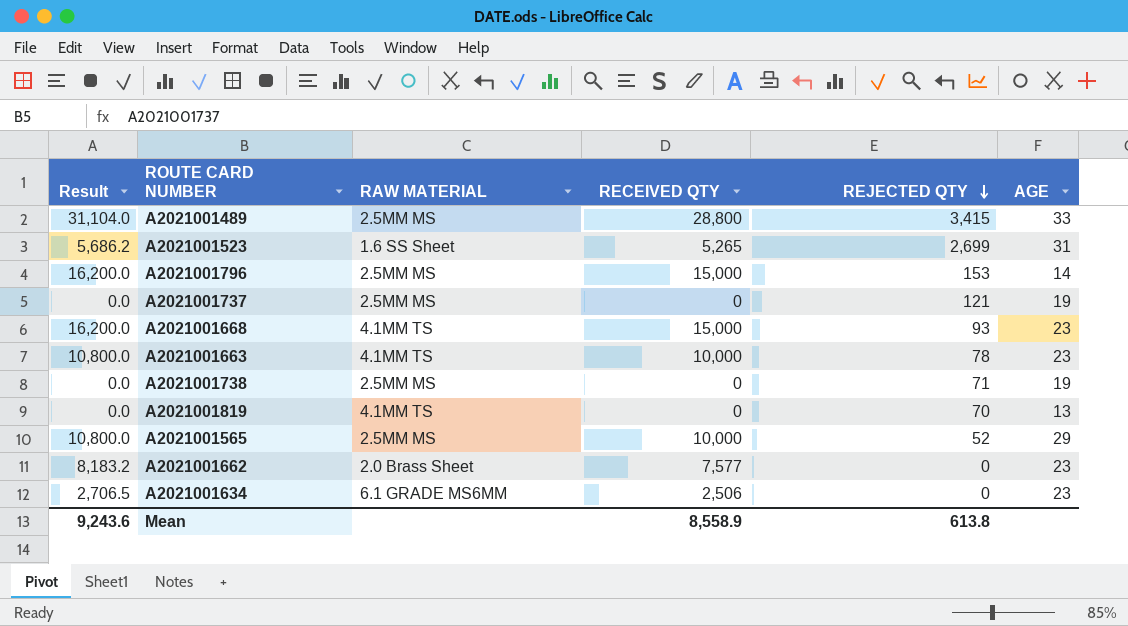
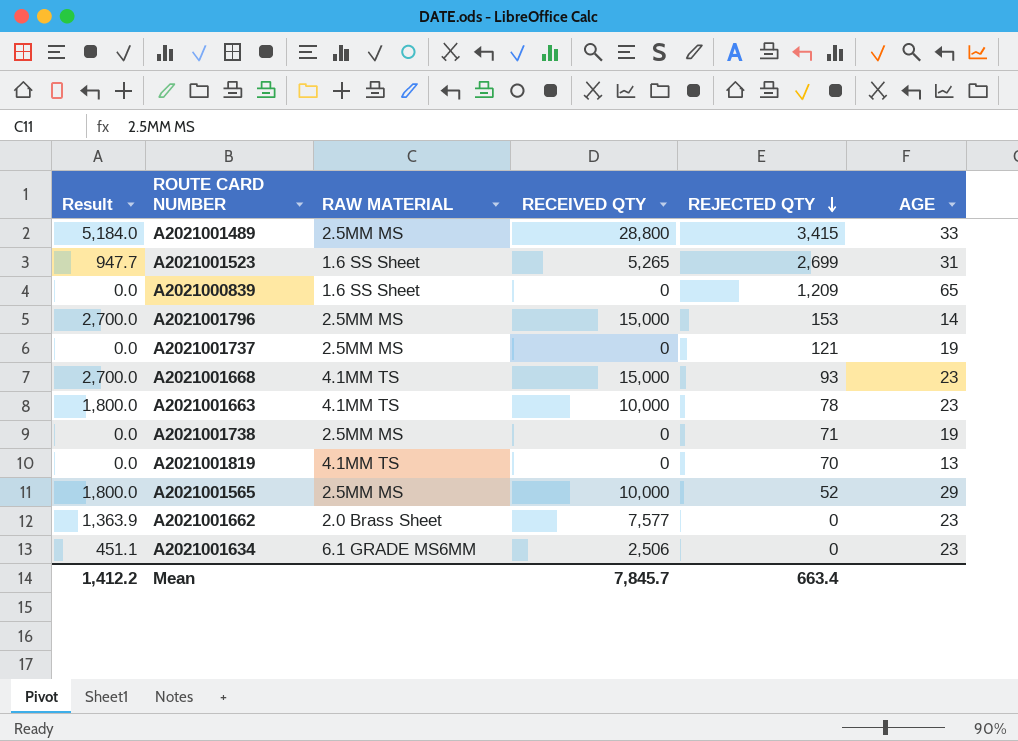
column Result | formula: [RECEIVED QTY] * 1.08 -> [RECEIVED QTY] * 0.18
row A2021000839: none -> 0.0 | 1.6 SS Sheet | 0 | 1,209 | 65
Mean | Result: 9,243.6 -> 1,412.2
Mean | RECEIVED QTY: 8,558.9 -> 7,845.7
Mean | REJECTED QTY: 613.8 -> 663.4

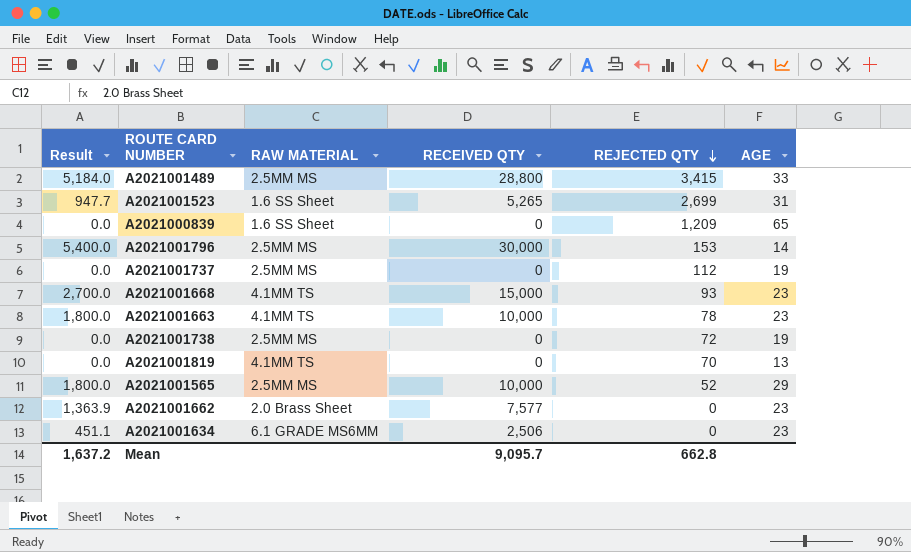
A2021001796 | Result: 2,700.0 -> 5,400.0
A2021001796 | RECEIVED QTY: 15,000 -> 30,000
A2021001737 | REJECTED QTY: 121 -> 112
A2021001738 | REJECTED QTY: 71 -> 72
Mean | Result: 1,412.2 -> 1,637.2
Mean | RECEIVED QTY: 7,845.7 -> 9,095.7
Mean | REJECTED QTY: 663.4 -> 662.8

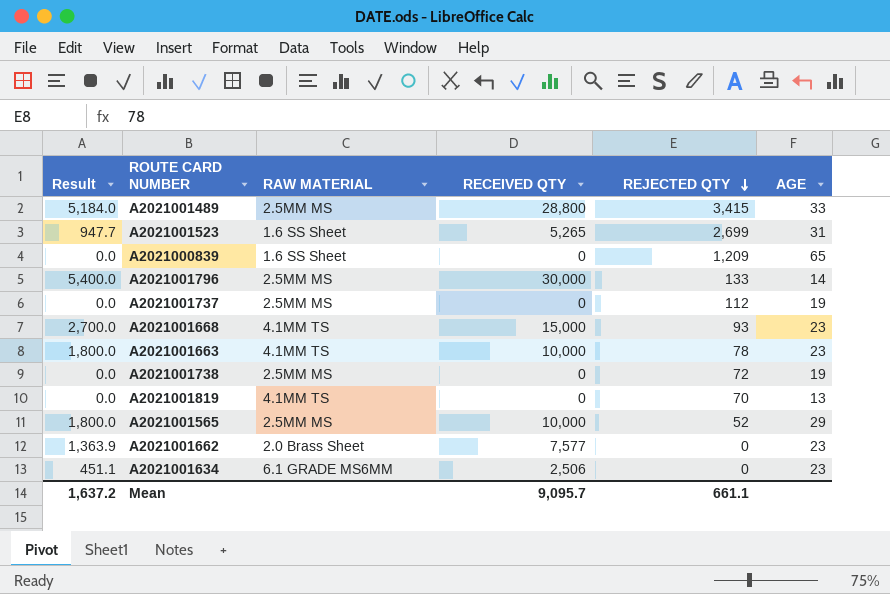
A2021001796 | REJECTED QTY: 153 -> 133
Mean | REJECTED QTY: 662.8 -> 661.1

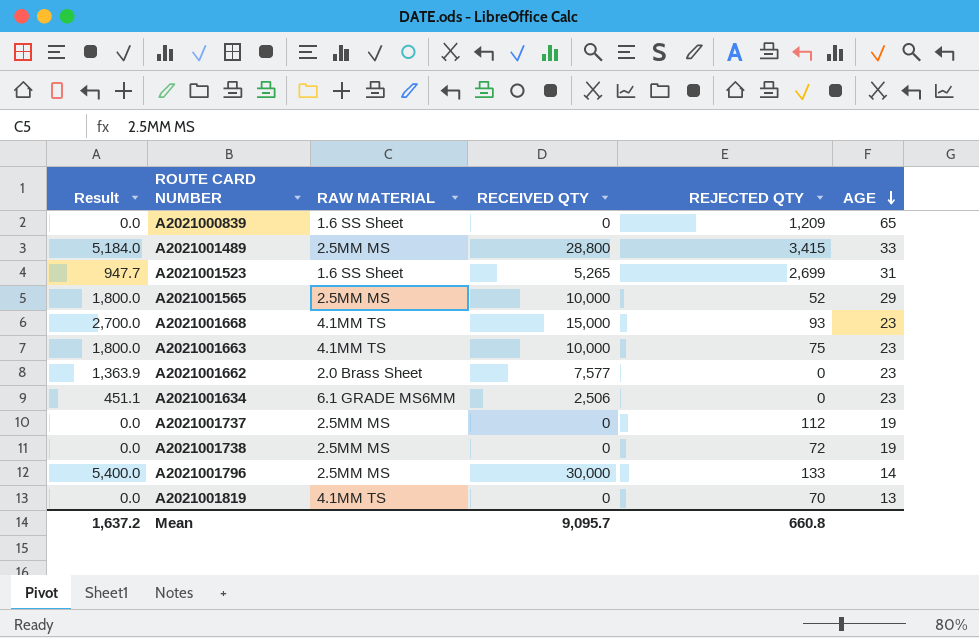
row order: REJECTED QTY descending -> AGE descending
A2021001663 | REJECTED QTY: 78 -> 75
Mean | REJECTED QTY: 661.1 -> 660.8

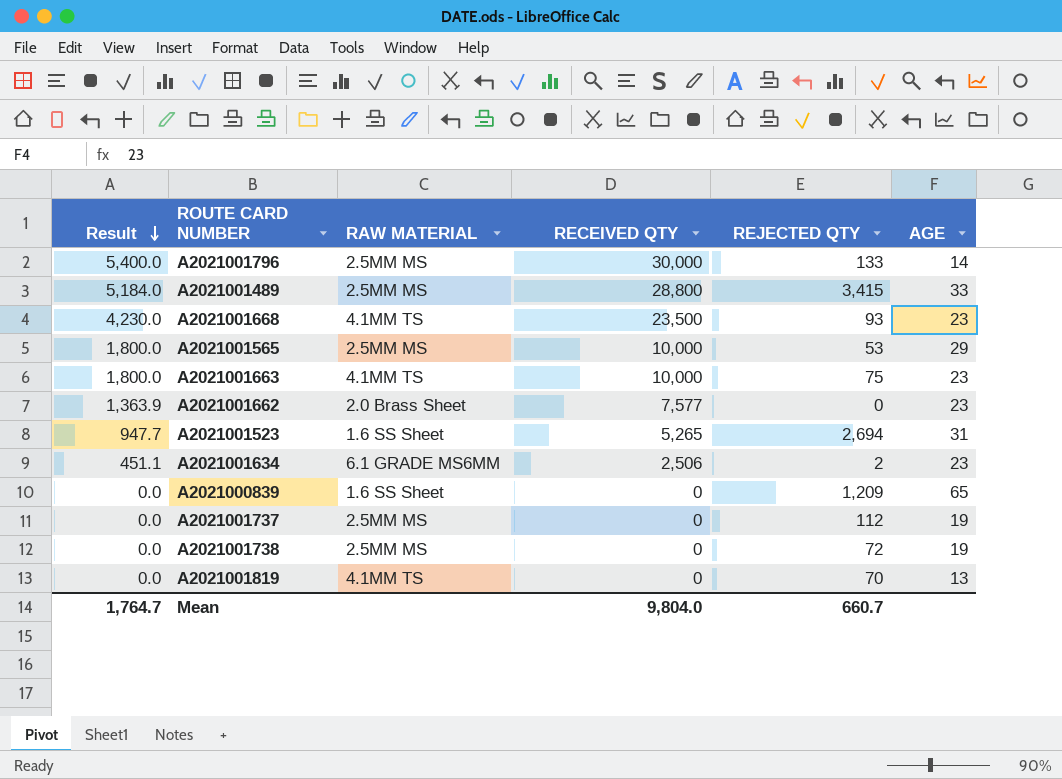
row order: AGE descending -> Result descending
A2021001668 | Result: 2,700.0 -> 4,230.0
A2021001668 | RECEIVED QTY: 15,000 -> 23,500
A2021001565 | REJECTED QTY: 52 -> 53
A2021001523 | REJECTED QTY: 2,699 -> 2,694
A2021001634 | REJECTED QTY: 0 -> 2
Mean | Result: 1,637.2 -> 1,764.7
Mean | RECEIVED QTY: 9,095.7 -> 9,804.0
Mean | REJECTED QTY: 660.8 -> 660.7

